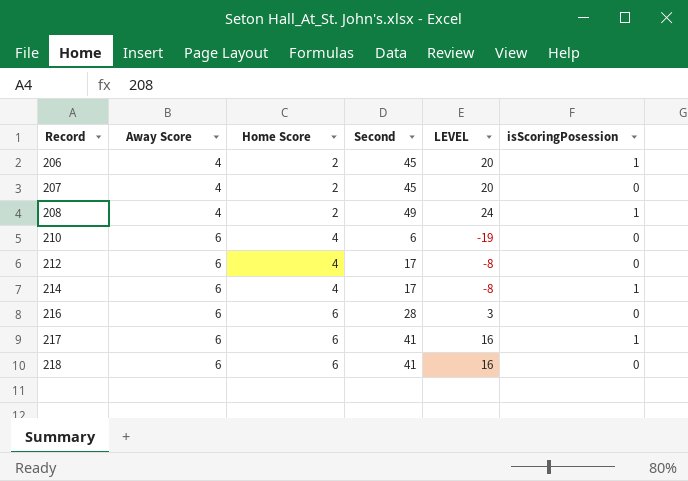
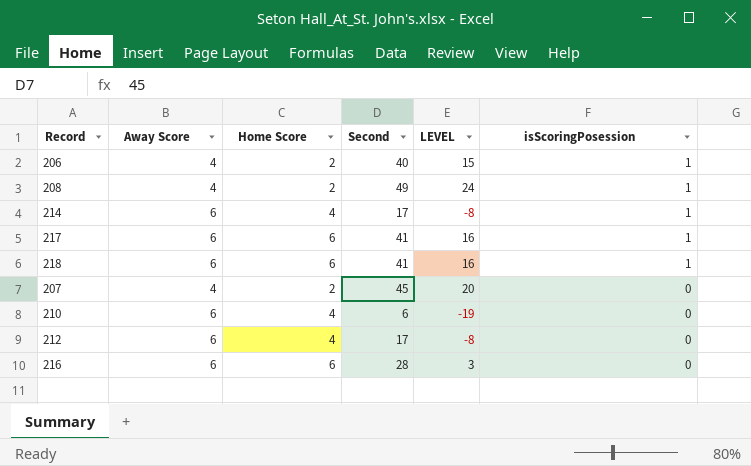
row order: Record ascending -> isScoringPosession descending
206 | Second: 45 -> 40
206 | LEVEL: 20 -> 15
218 | isScoringPosession: 0 -> 1

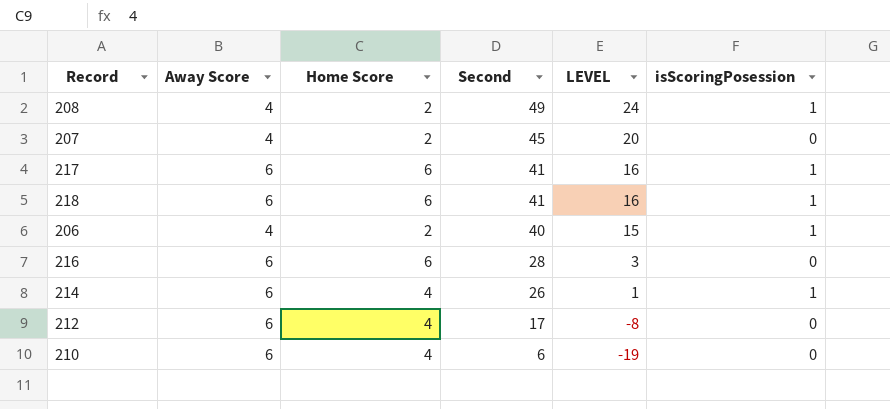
row order: isScoringPosession descending -> Second descending
214 | Second: 17 -> 26
214 | LEVEL: -8 -> 1

